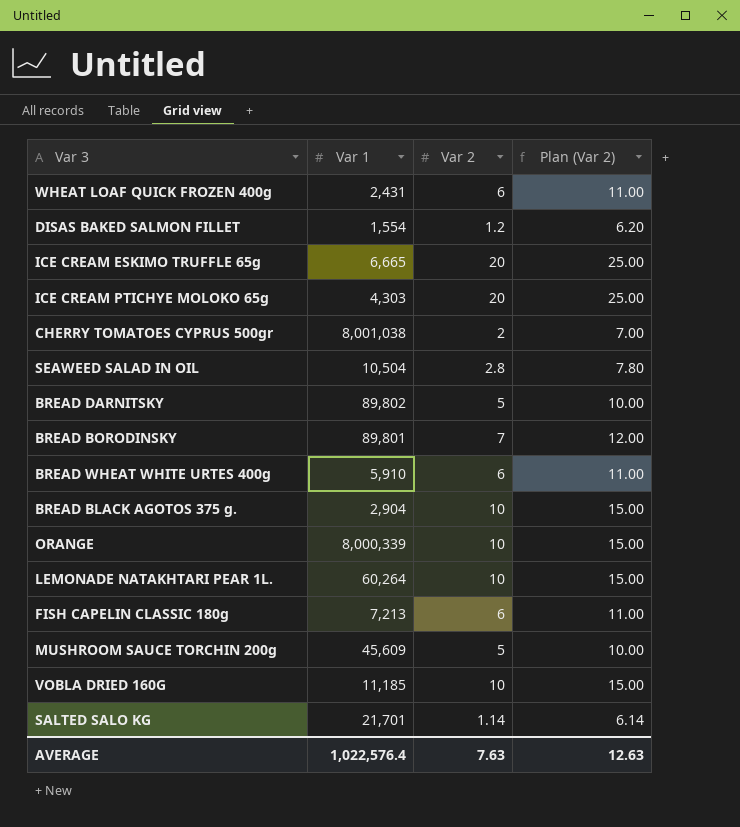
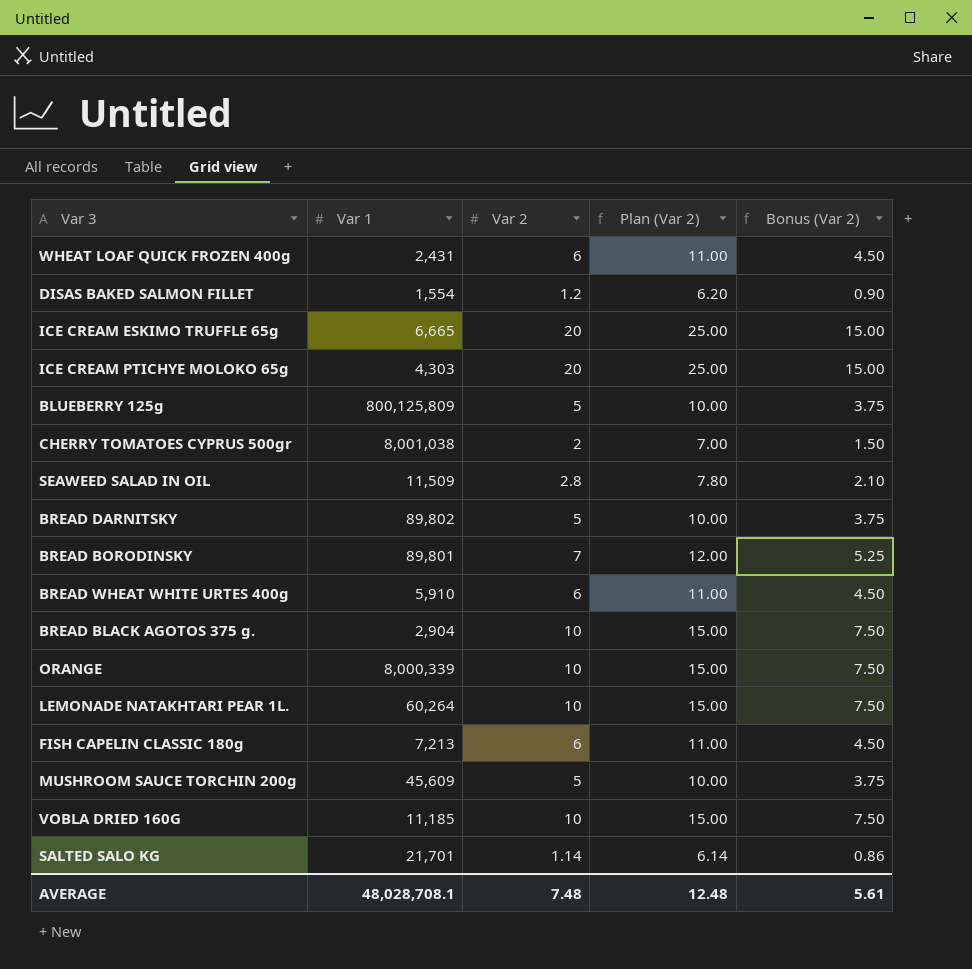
column Bonus (Var 2) | formula: none -> [Var 2] * 0.75
row BLUEBERRY 125g: none -> 800,125,809 | 5 | 10.00 | 3.75
SEAWEED SALAD IN OIL | Var 1: 10,504 -> 11,509
AVERAGE | Var 1: 1,022,576.4 -> 48,028,708.1
AVERAGE | Var 2: 7.63 -> 7.48
AVERAGE | Plan (Var 2): 12.63 -> 12.48

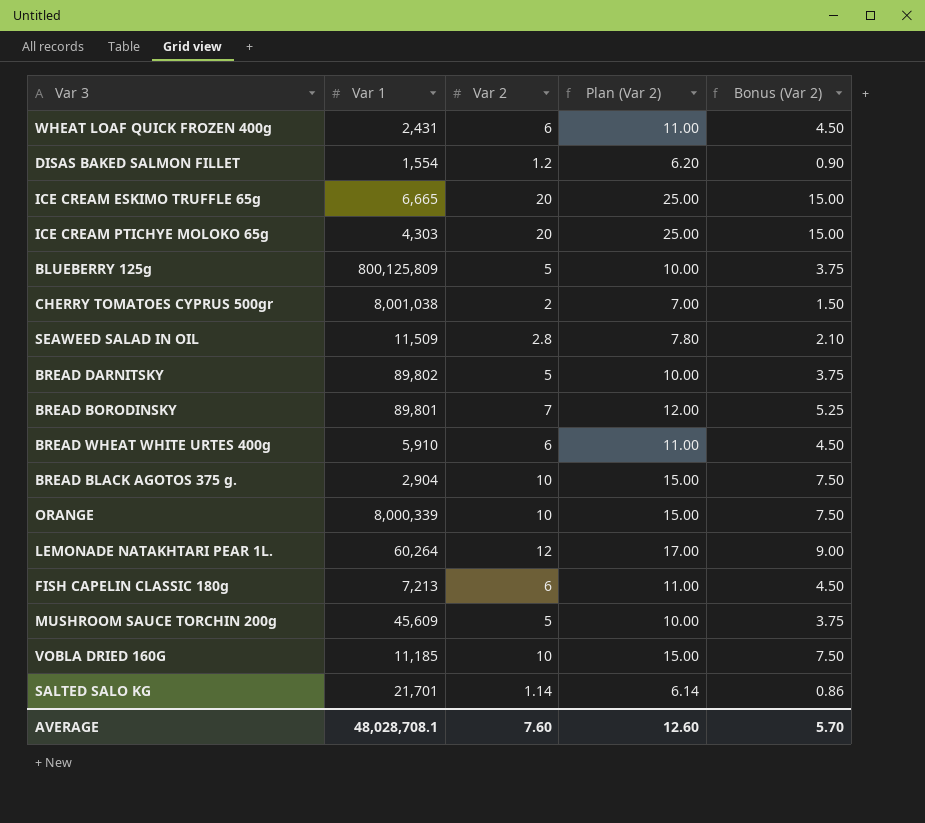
LEMONADE NATAKHTARI PEAR 1L. | Var 2: 10 -> 12
LEMONADE NATAKHTARI PEAR 1L. | Plan (Var 2): 15.00 -> 17.00
LEMONADE NATAKHTARI PEAR 1L. | Bonus (Var 2): 7.50 -> 9.00
AVERAGE | Var 2: 7.48 -> 7.60
AVERAGE | Plan (Var 2): 12.48 -> 12.60
AVERAGE | Bonus (Var 2): 5.61 -> 5.70

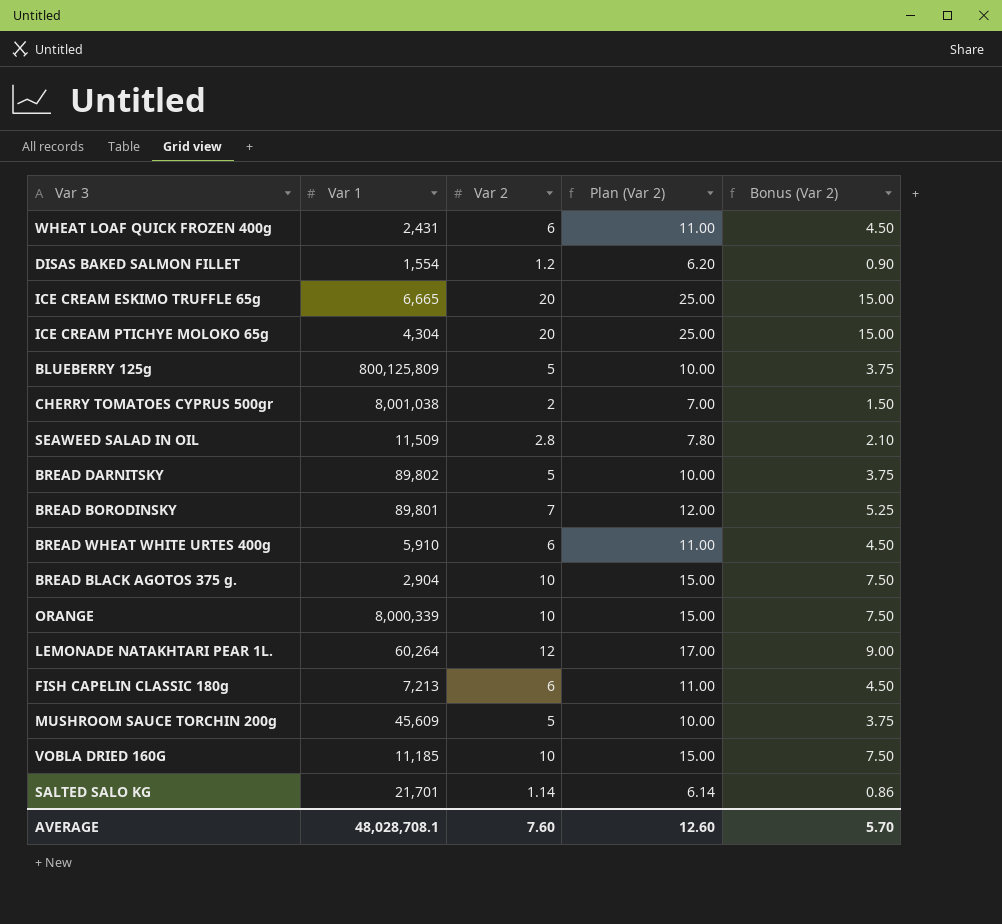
ICE CREAM PTICHYE MOLOKO 65g | Var 1: 4,303 -> 4,304

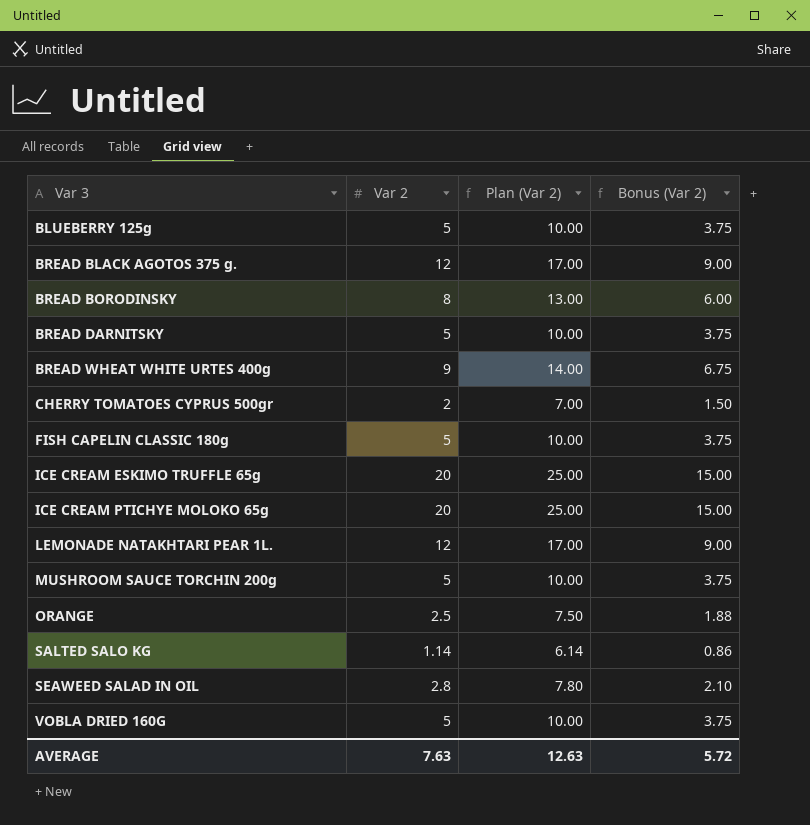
row order: none -> Var 3 ascending
column Var 1 | position: 2 -> none
row WHEAT LOAF QUICK FROZEN 400g: 2,431 | 6 | 11.00 | 4.50 -> none
row DISAS BAKED SALMON FILLET: 1,554 | 1.2 | 6.20 | 0.90 -> none
BREAD BLACK AGOTOS 375 g. | Var 2: 10 -> 12
BREAD BLACK AGOTOS 375 g. | Plan (Var 2): 15.00 -> 17.00
BREAD BLACK AGOTOS 375 g. | Bonus (Var 2): 7.50 -> 9.00
BREAD BORODINSKY | Var 2: 7 -> 8
BREAD BORODINSKY | Plan (Var 2): 12.00 -> 13.00
BREAD BORODINSKY | Bonus (Var 2): 5.25 -> 6.00
BREAD WHEAT WHITE URTES 400g | Var 2: 6 -> 9
BREAD WHEAT WHITE URTES 400g | Plan (Var 2): 11.00 -> 14.00
BREAD WHEAT WHITE URTES 400g | Bonus (Var 2): 4.50 -> 6.75
FISH CAPELIN CLASSIC 180g | Var 2: 6 -> 5
FISH CAPELIN CLASSIC 180g | Plan (Var 2): 11.00 -> 10.00
FISH CAPELIN CLASSIC 180g | Bonus (Var 2): 4.50 -> 3.75
ORANGE | Var 2: 10 -> 2.5
ORANGE | Plan (Var 2): 15.00 -> 7.50
ORANGE | Bonus (Var 2): 7.50 -> 1.88
VOBLA DRIED 160G | Var 2: 10 -> 5
VOBLA DRIED 160G | Plan (Var 2): 15.00 -> 10.00
VOBLA DRIED 160G | Bonus (Var 2): 7.50 -> 3.75
AVERAGE | Var 2: 7.60 -> 7.63
AVERAGE | Plan (Var 2): 12.60 -> 12.63
AVERAGE | Bonus (Var 2): 5.70 -> 5.72

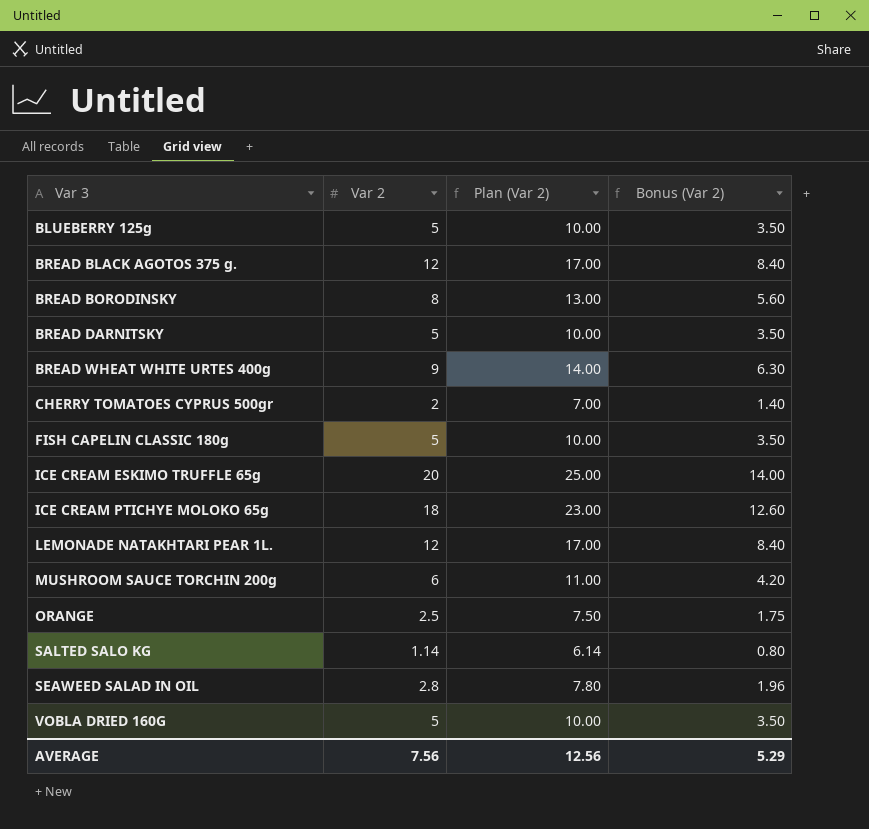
column Bonus (Var 2) | formula: [Var 2] * 0.75 -> [Var 2] * 0.7
ICE CREAM PTICHYE MOLOKO 65g | Var 2: 20 -> 18
ICE CREAM PTICHYE MOLOKO 65g | Plan (Var 2): 25.00 -> 23.00
MUSHROOM SAUCE TORCHIN 200g | Var 2: 5 -> 6
MUSHROOM SAUCE TORCHIN 200g | Plan (Var 2): 10.00 -> 11.00
AVERAGE | Var 2: 7.63 -> 7.56
AVERAGE | Plan (Var 2): 12.63 -> 12.56
AVERAGE | Bonus (Var 2): 5.72 -> 5.29

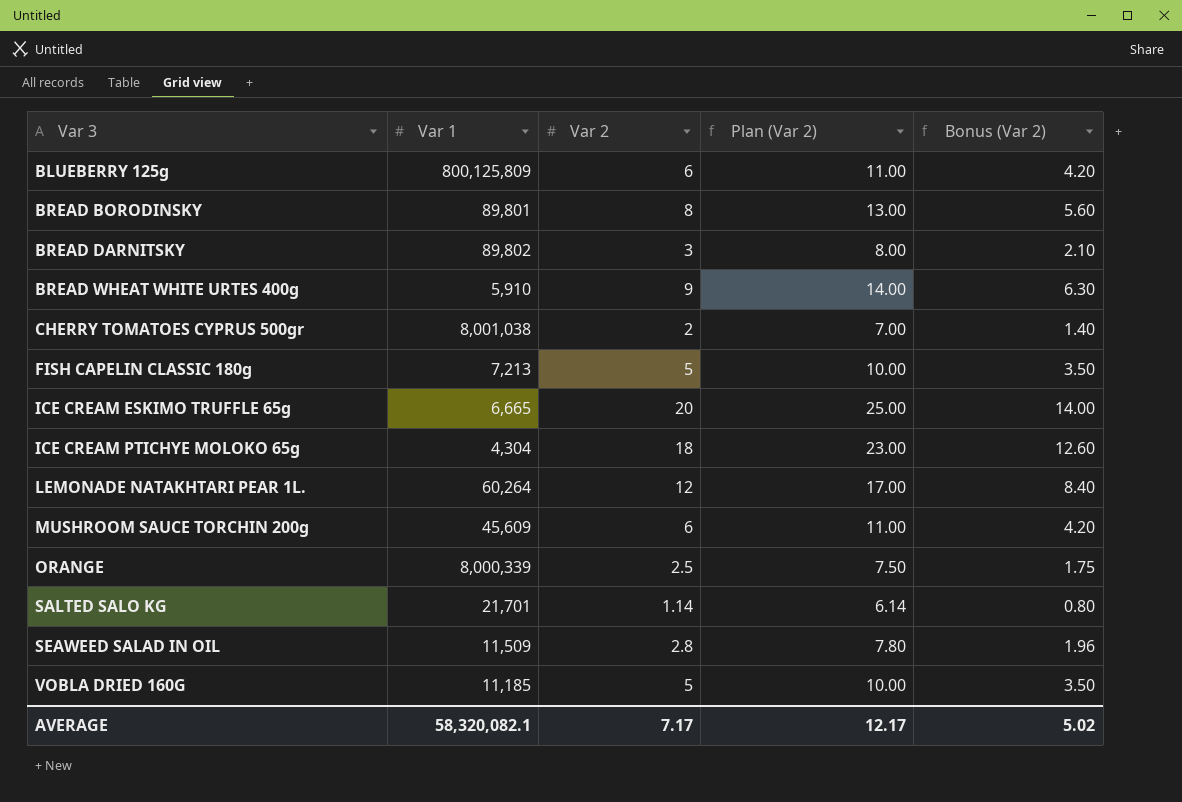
column Var 1 | position: none -> 2
row BREAD BLACK AGOTOS 375 g.: 12 | 17.00 | 8.40 -> none
BLUEBERRY 125g | Var 2: 5 -> 6
BLUEBERRY 125g | Plan (Var 2): 10.00 -> 11.00
BLUEBERRY 125g | Bonus (Var 2): 3.50 -> 4.20
BREAD DARNITSKY | Var 2: 5 -> 3
BREAD DARNITSKY | Plan (Var 2): 10.00 -> 8.00
BREAD DARNITSKY | Bonus (Var 2): 3.50 -> 2.10
AVERAGE | Var 2: 7.56 -> 7.17
AVERAGE | Plan (Var 2): 12.56 -> 12.17
AVERAGE | Bonus (Var 2): 5.29 -> 5.02

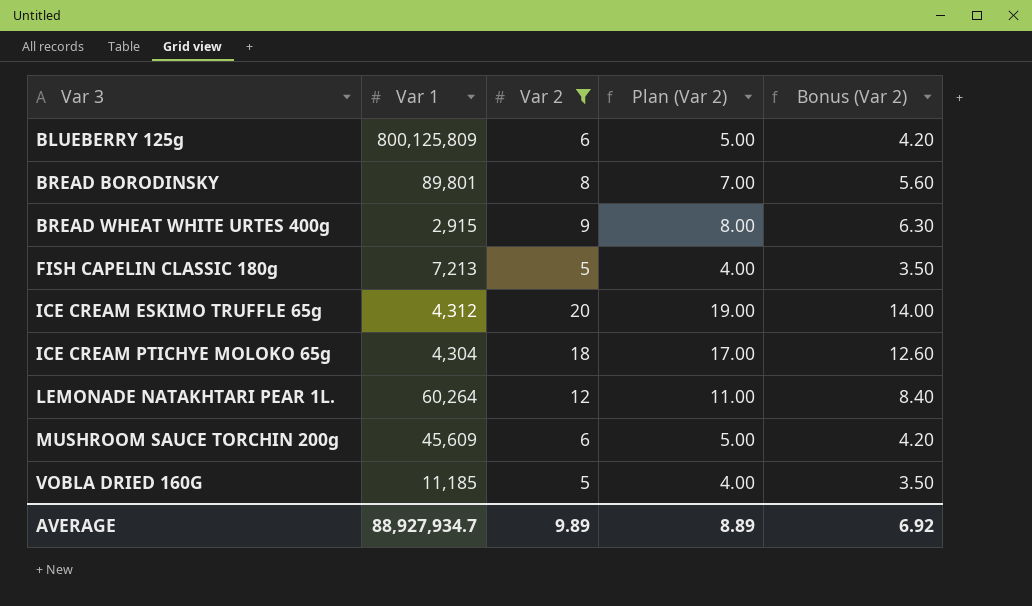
filter: none -> Var 2 >= 5
column Plan (Var 2) | formula: [Var 2] + 5 -> [Var 2] - 1
BREAD WHEAT WHITE URTES 400g | Var 1: 5,910 -> 2,915
ICE CREAM ESKIMO TRUFFLE 65g | Var 1: 6,665 -> 4,312
AVERAGE | Var 1: 58,320,082.1 -> 88,927,934.7
AVERAGE | Var 2: 7.17 -> 9.89
AVERAGE | Plan (Var 2): 12.17 -> 8.89
AVERAGE | Bonus (Var 2): 5.02 -> 6.92

